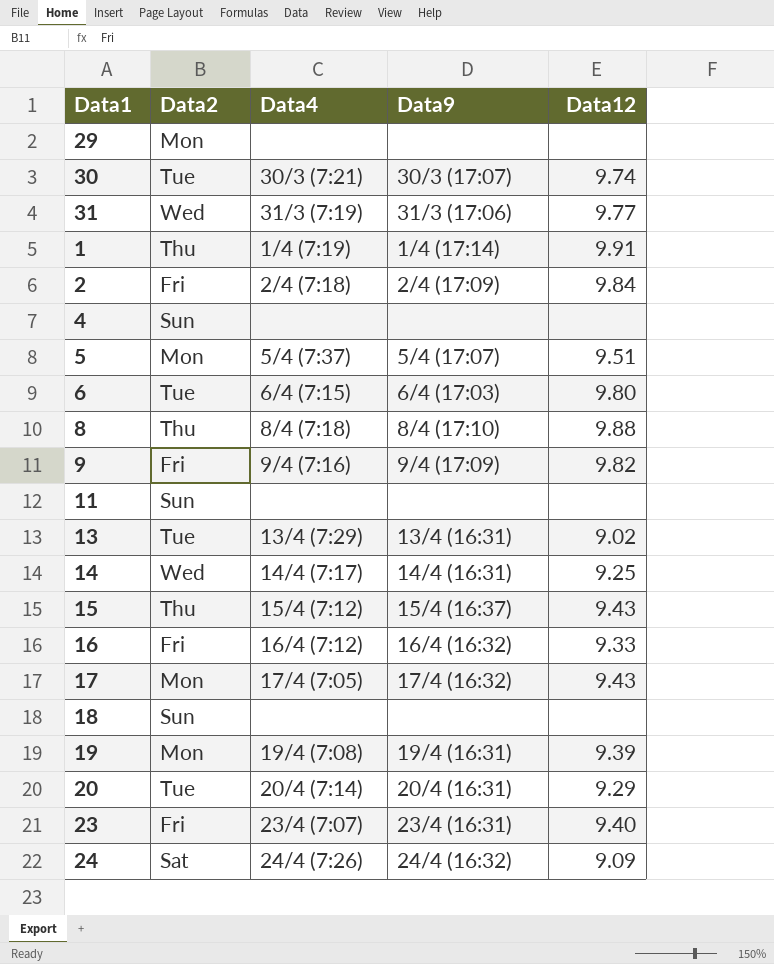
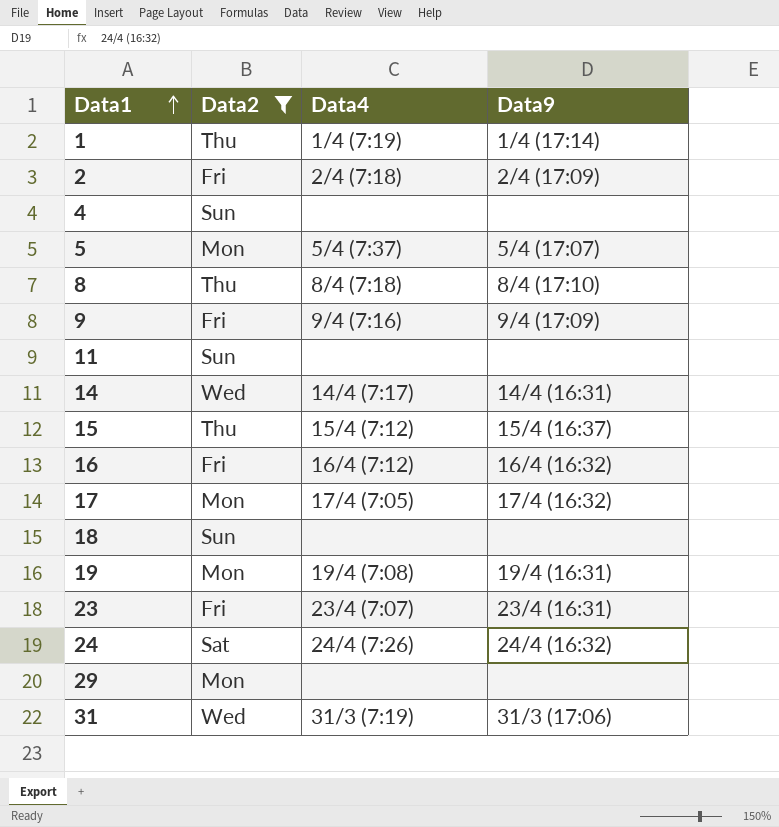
filter: none -> Data2 != Tue
row order: none -> Data1 ascending
column Data12 | position: 5 -> none

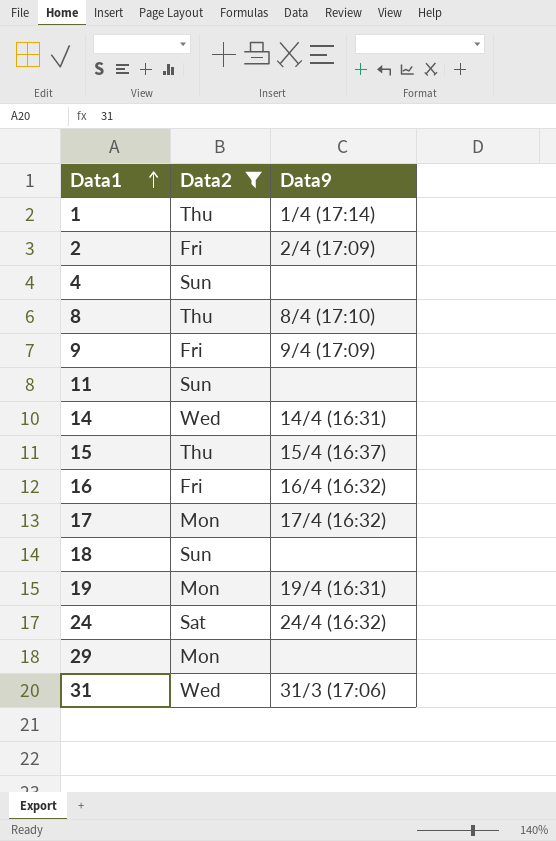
column Data4 | position: 3 -> none
row 5: Mon | 5/4 (7:37) | 5/4 (17:07) -> none
row 23: Fri | 23/4 (7:07) | 23/4 (16:31) -> none

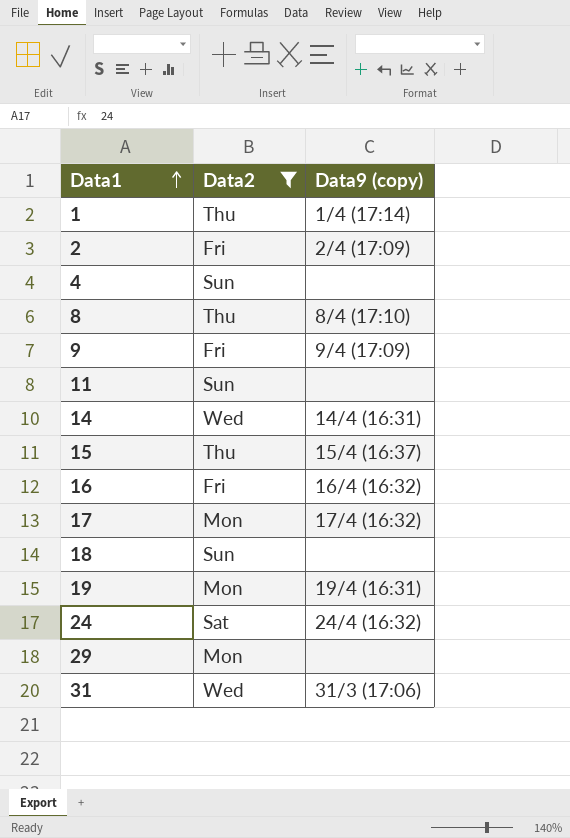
column name: Data9 -> Data9 (copy)

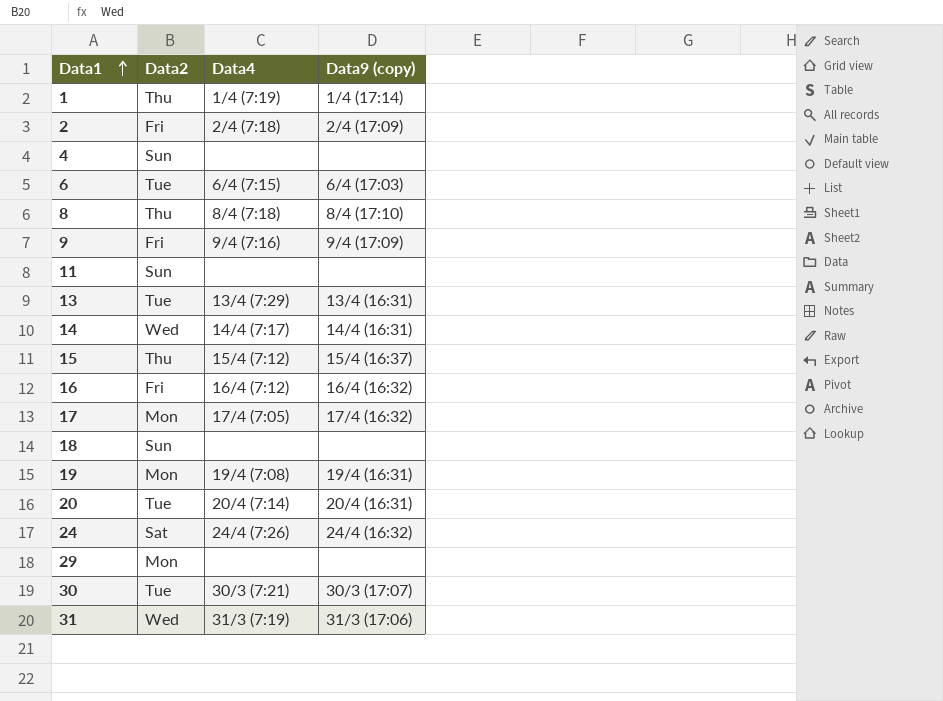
filter: Data2 != Tue -> none
column Data4 | position: none -> 3

